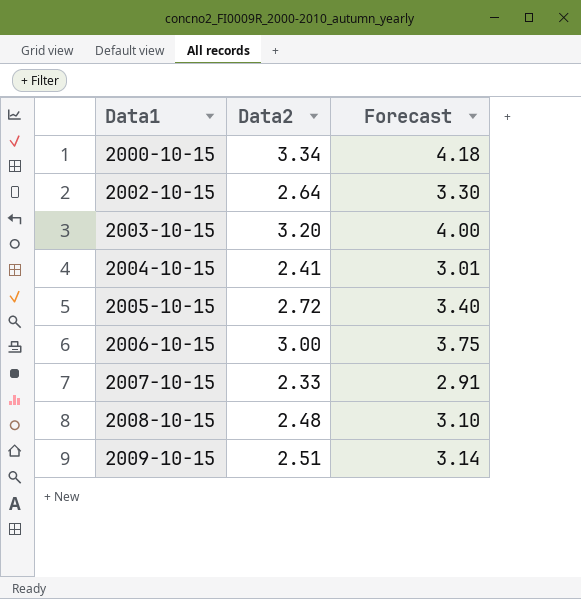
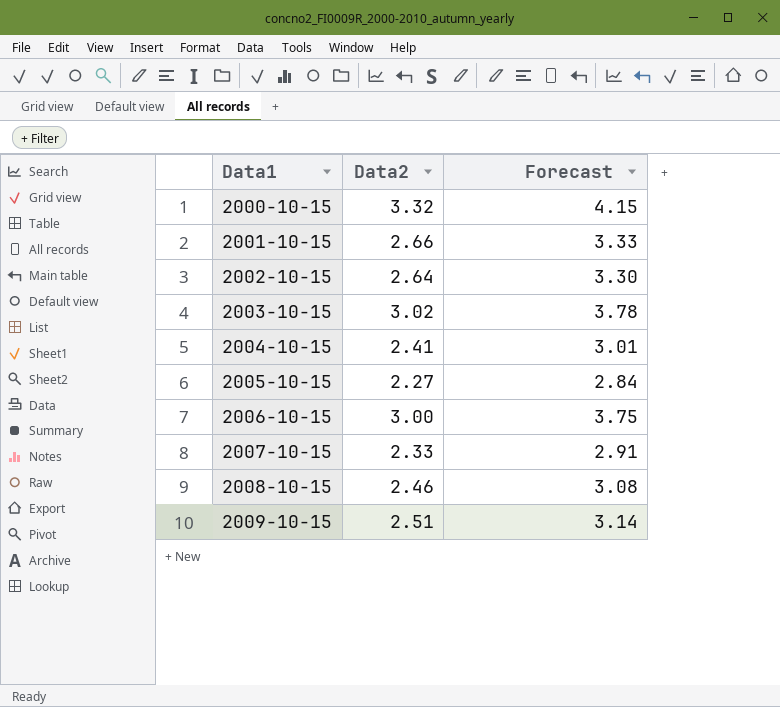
2000-10-15 | Data2: 3.34 -> 3.32
2000-10-15 | Forecast: 4.18 -> 4.15
row 2001-10-15: none -> 2.66 | 3.33
2003-10-15 | Data2: 3.20 -> 3.02
2003-10-15 | Forecast: 4.00 -> 3.78
2005-10-15 | Data2: 2.72 -> 2.27
2005-10-15 | Forecast: 3.40 -> 2.84
2008-10-15 | Data2: 2.48 -> 2.46
2008-10-15 | Forecast: 3.10 -> 3.08

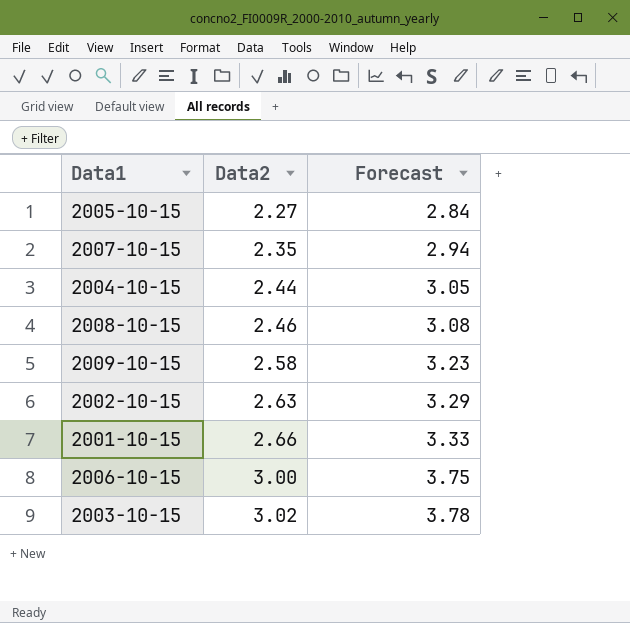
row order: Data1 ascending -> Data2 ascending
row 2000-10-15: 3.32 | 4.15 -> none
2007-10-15 | Data2: 2.33 -> 2.35
2007-10-15 | Forecast: 2.91 -> 2.94
2004-10-15 | Data2: 2.41 -> 2.44
2004-10-15 | Forecast: 3.01 -> 3.05
2009-10-15 | Data2: 2.51 -> 2.58
2009-10-15 | Forecast: 3.14 -> 3.23
2002-10-15 | Data2: 2.64 -> 2.63
2002-10-15 | Forecast: 3.30 -> 3.29

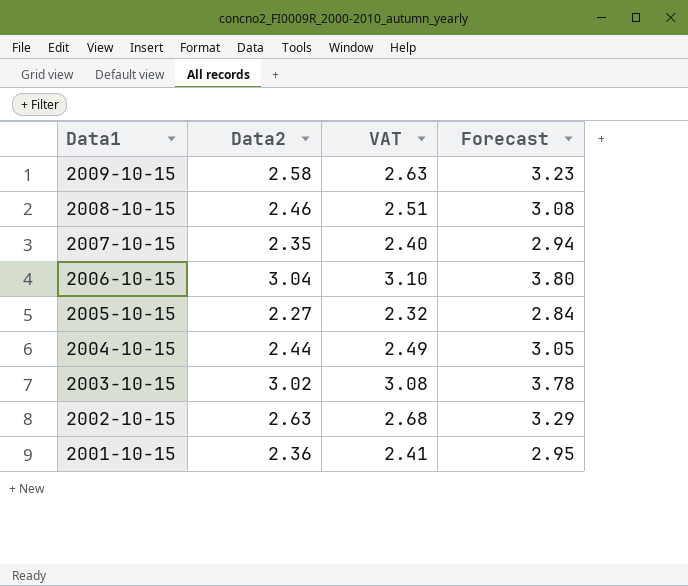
row order: Data2 ascending -> Data1 descending
column VAT | formula: none -> [Data2] * 1.02
2006-10-15 | Data2: 3.00 -> 3.04
2006-10-15 | Forecast: 3.75 -> 3.80
2001-10-15 | Data2: 2.66 -> 2.36
2001-10-15 | Forecast: 3.33 -> 2.95

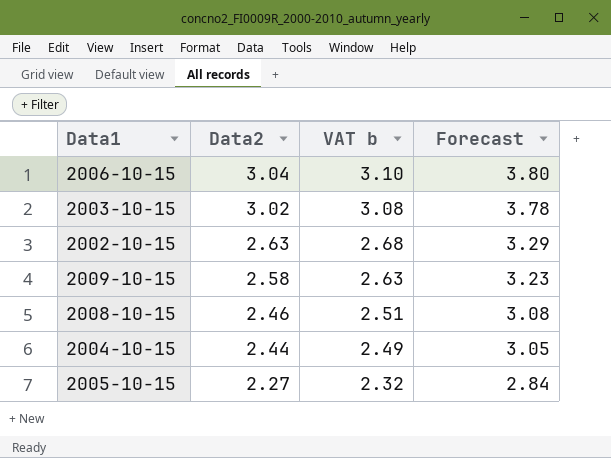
row order: Data1 descending -> Data2 descending
column name: VAT -> VAT b
row 2007-10-15: 2.35 | 2.40 | 2.94 -> none
row 2001-10-15: 2.36 | 2.41 | 2.95 -> none

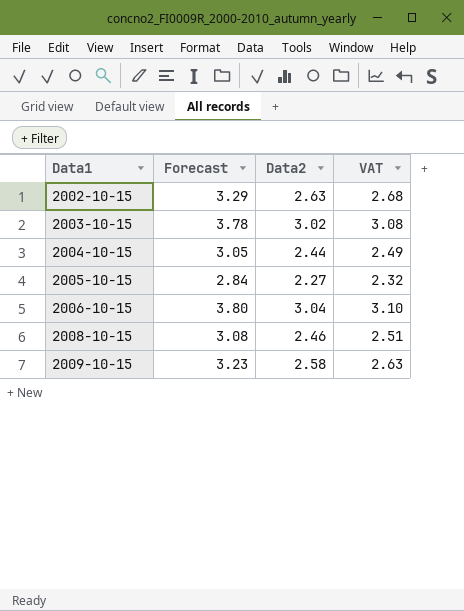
row order: Data2 descending -> Data1 ascending
column Forecast | position: 4 -> 2
column name: VAT b -> VAT

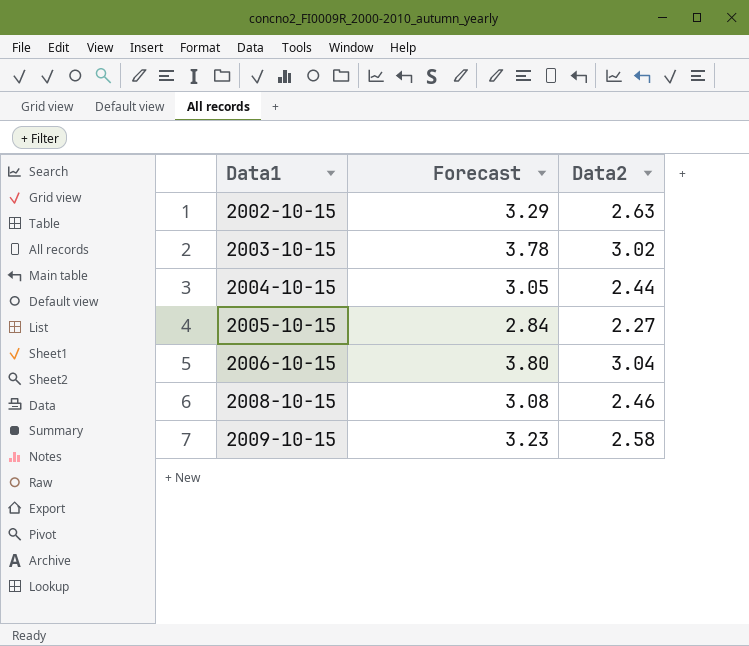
column VAT | formula: [Data2] * 1.02 -> none

